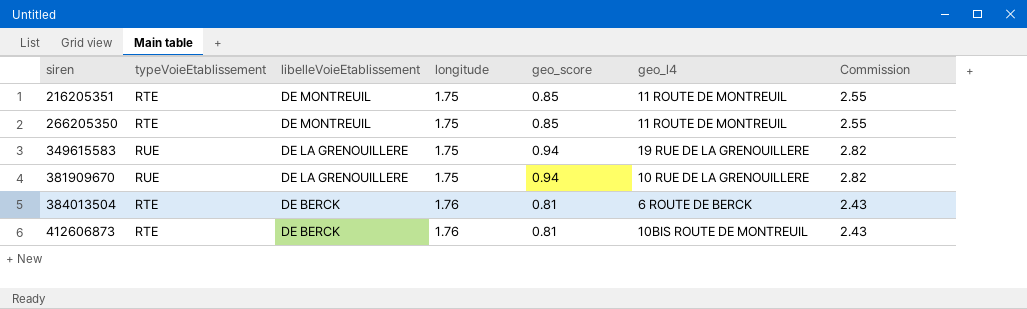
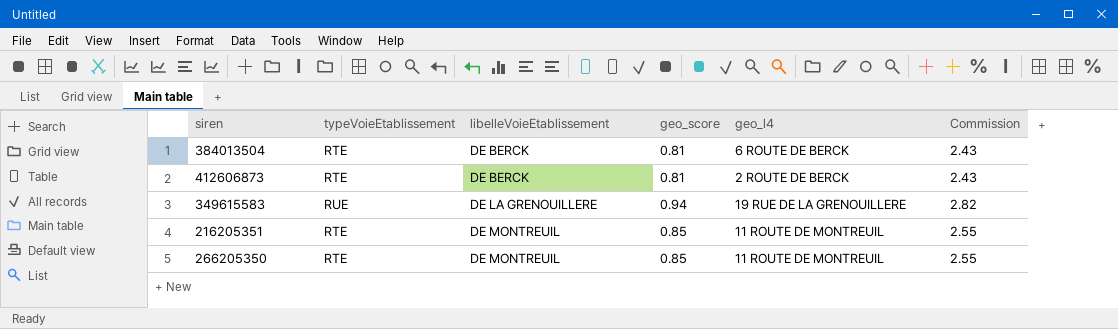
row order: siren ascending -> libelleVoieEtablissement ascending
column longitude | position: 4 -> none
row 381909670: RUE | DE LA GRENOUILLERE | 1.75 | 0.94 | 10 RUE DE LA GRENOUILLERE | 2.82 -> none
412606873 | geo_l4: 10BIS ROUTE DE MONTREUIL -> 2 ROUTE DE BERCK

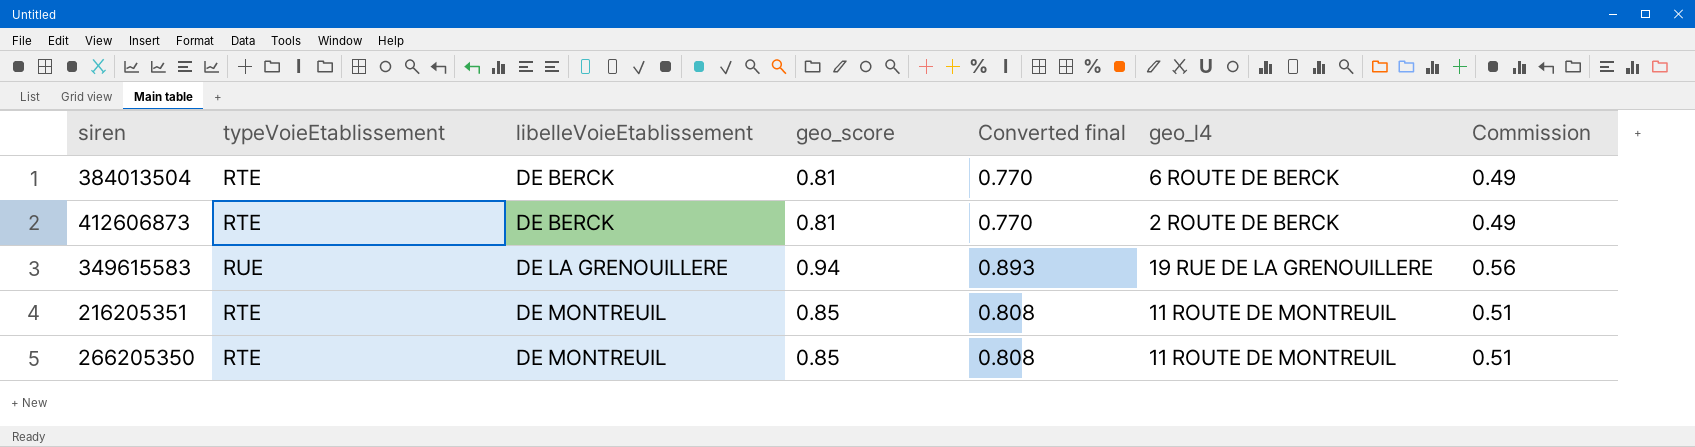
column Converted final | formula: none -> [geo_score] * 0.95
column Commission | formula: [geo_score] * 3 -> [geo_score] * 0.6

